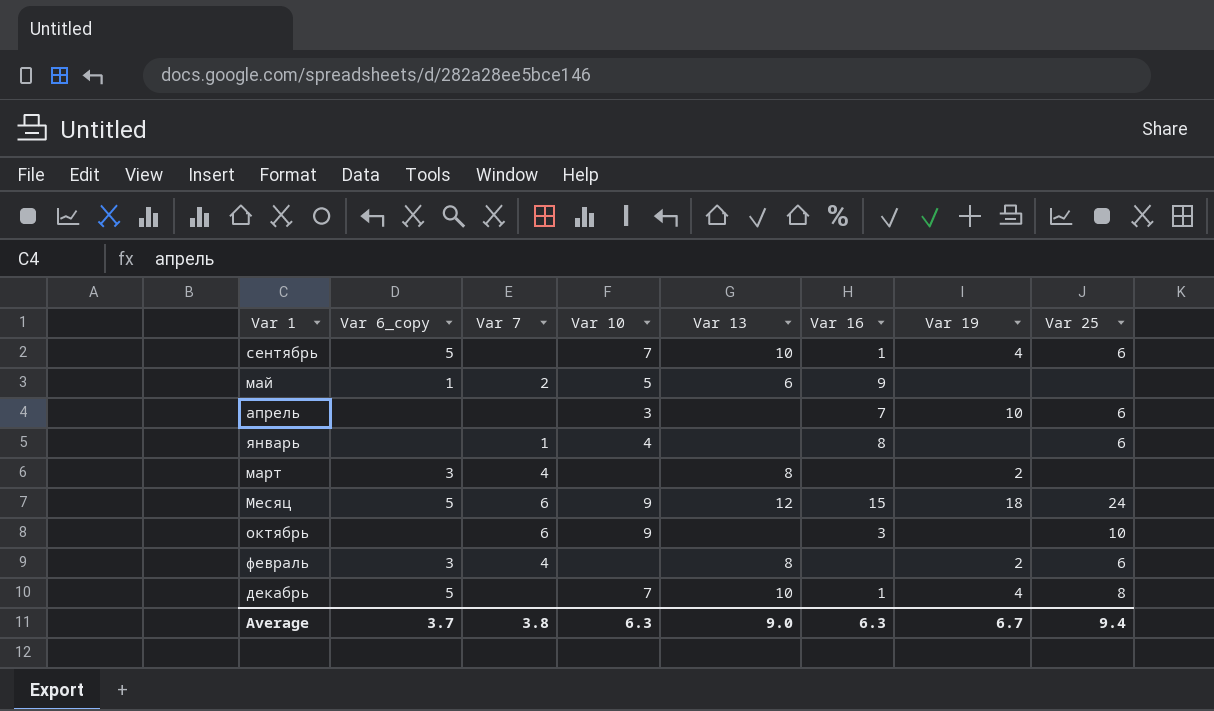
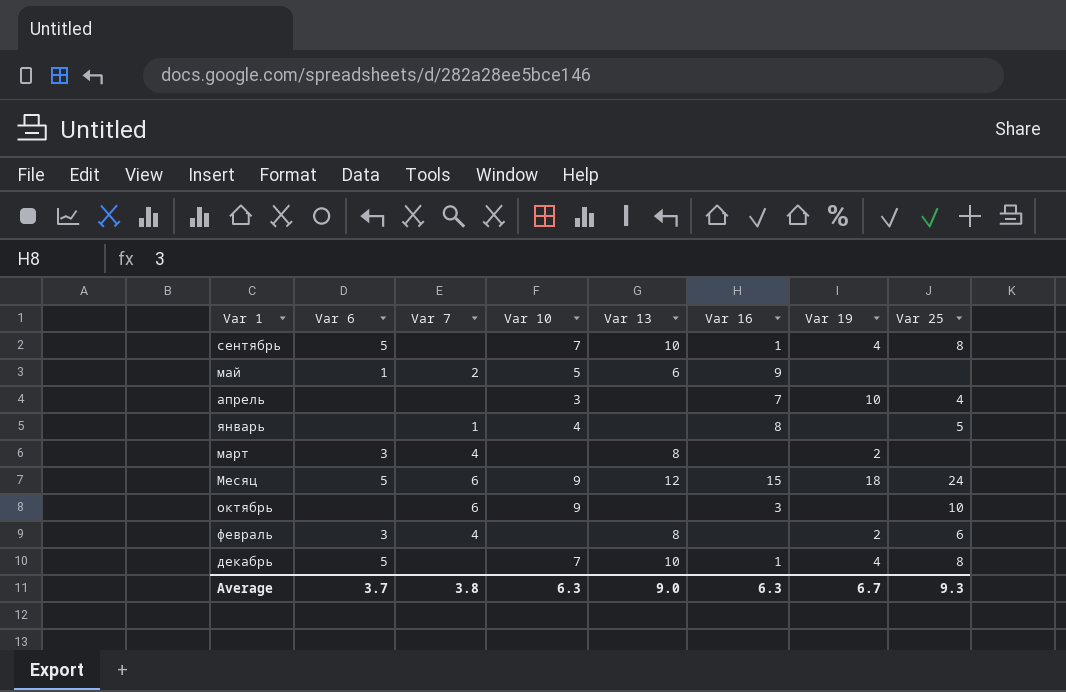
column name: Var 6_copy -> Var 6
сентябрь | Var 25: 6 -> 8
апрель | Var 25: 6 -> 4
январь | Var 25: 6 -> 5
Average | Var 25: 9.4 -> 9.3

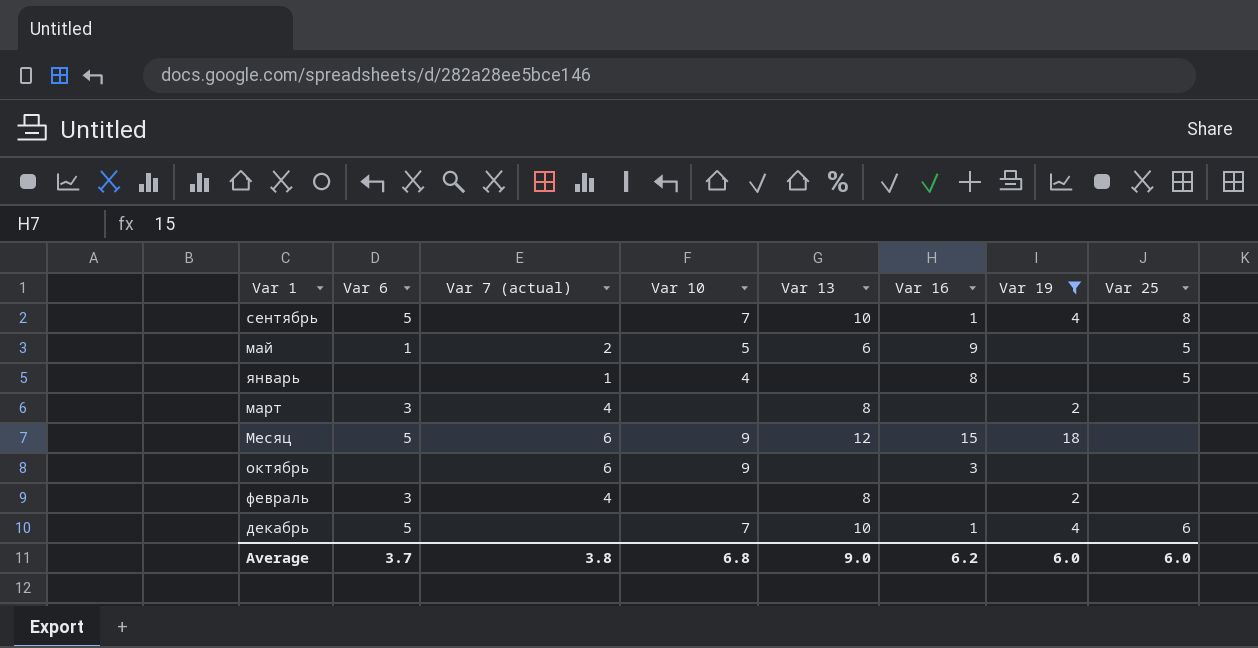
filter: none -> Var 19 != 10
column name: Var 7 -> Var 7 (actual)
май | Var 25: none -> 5
Месяц | Var 25: 24 -> none
октябрь | Var 25: 10 -> none
февраль | Var 25: 6 -> none
декабрь | Var 25: 8 -> 6
Average | Var 10: 6.3 -> 6.8
Average | Var 16: 6.3 -> 6.2
Average | Var 19: 6.7 -> 6.0
Average | Var 25: 9.3 -> 6.0

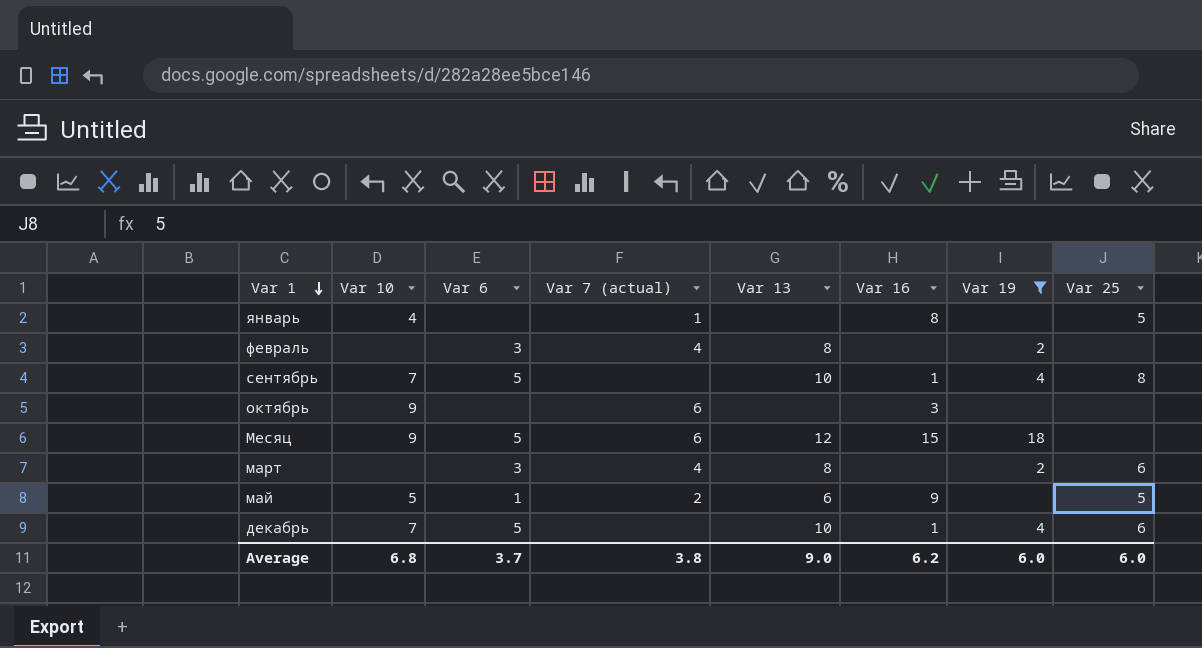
row order: none -> Var 1 descending
column Var 10 | position: 4 -> 2
март | Var 25: none -> 6

